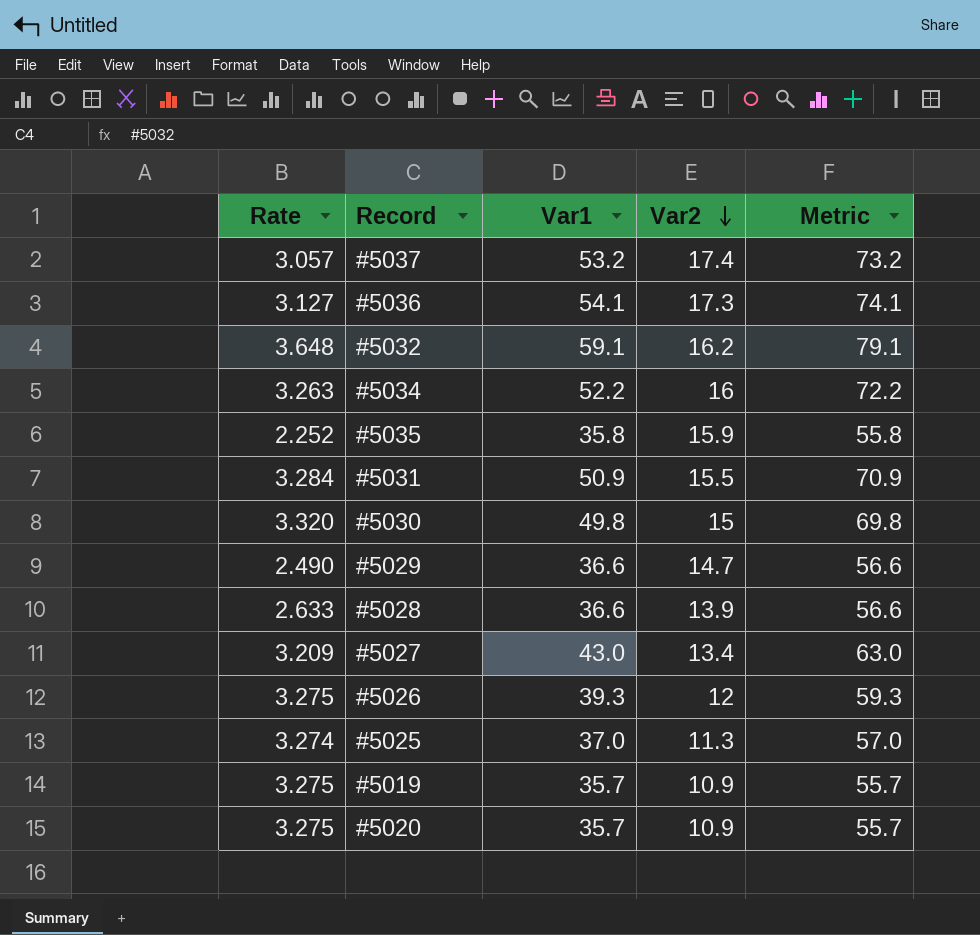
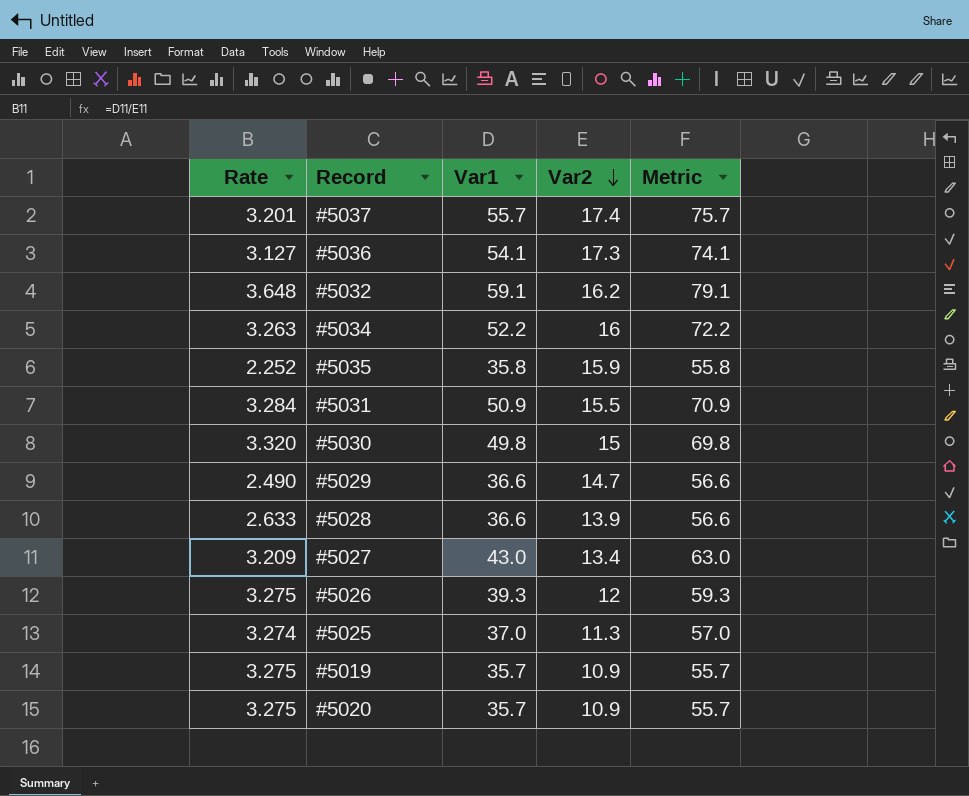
#5037 | Rate: 3.057 -> 3.201
#5037 | Var1: 53.2 -> 55.7
#5037 | Metric: 73.2 -> 75.7

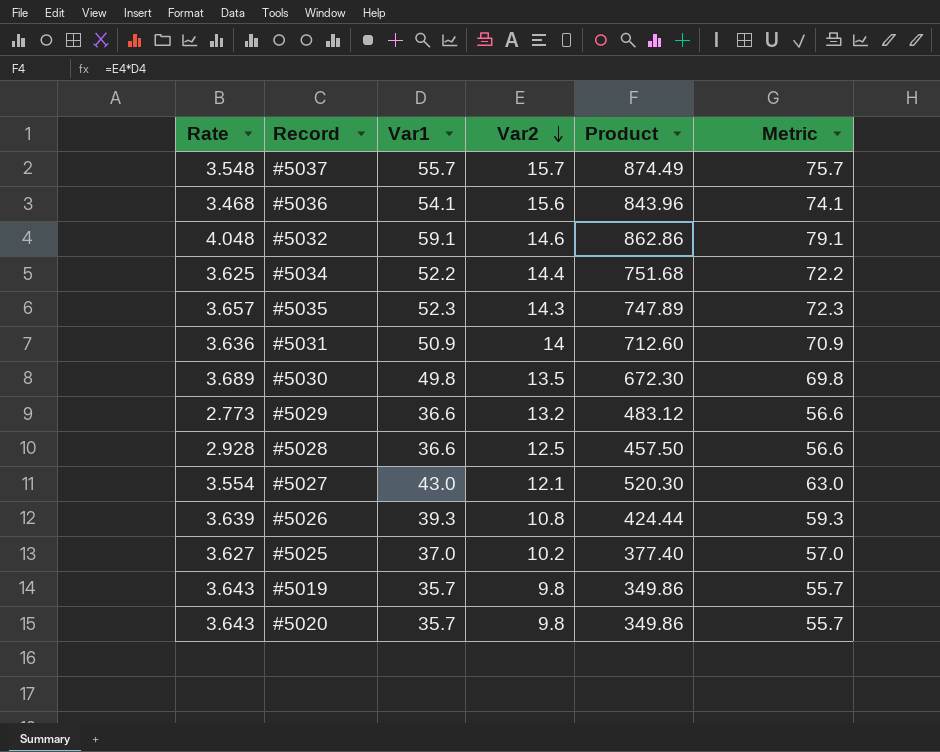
column Product | formula: none -> [Var1] * [Var2]
#5037 | Rate: 3.201 -> 3.548
#5037 | Var2: 17.4 -> 15.7
#5036 | Rate: 3.127 -> 3.468
#5036 | Var2: 17.3 -> 15.6
#5032 | Rate: 3.648 -> 4.048
#5032 | Var2: 16.2 -> 14.6
#5034 | Rate: 3.263 -> 3.625
#5034 | Var2: 16 -> 14.4
#5035 | Rate: 2.252 -> 3.657
#5035 | Var1: 35.8 -> 52.3
#5035 | Var2: 15.9 -> 14.3
#5035 | Metric: 55.8 -> 72.3
#5031 | Rate: 3.284 -> 3.636
#5031 | Var2: 15.5 -> 14
#5030 | Rate: 3.320 -> 3.689
#5030 | Var2: 15 -> 13.5
#5029 | Rate: 2.490 -> 2.773
#5029 | Var2: 14.7 -> 13.2
#5028 | Rate: 2.633 -> 2.928
#5028 | Var2: 13.9 -> 12.5
#5027 | Rate: 3.209 -> 3.554
#5027 | Var2: 13.4 -> 12.1
#5026 | Rate: 3.275 -> 3.639
#5026 | Var2: 12 -> 10.8
#5025 | Rate: 3.274 -> 3.627
#5025 | Var2: 11.3 -> 10.2
#5019 | Rate: 3.275 -> 3.643
#5019 | Var2: 10.9 -> 9.8
#5020 | Rate: 3.275 -> 3.643
#5020 | Var2: 10.9 -> 9.8

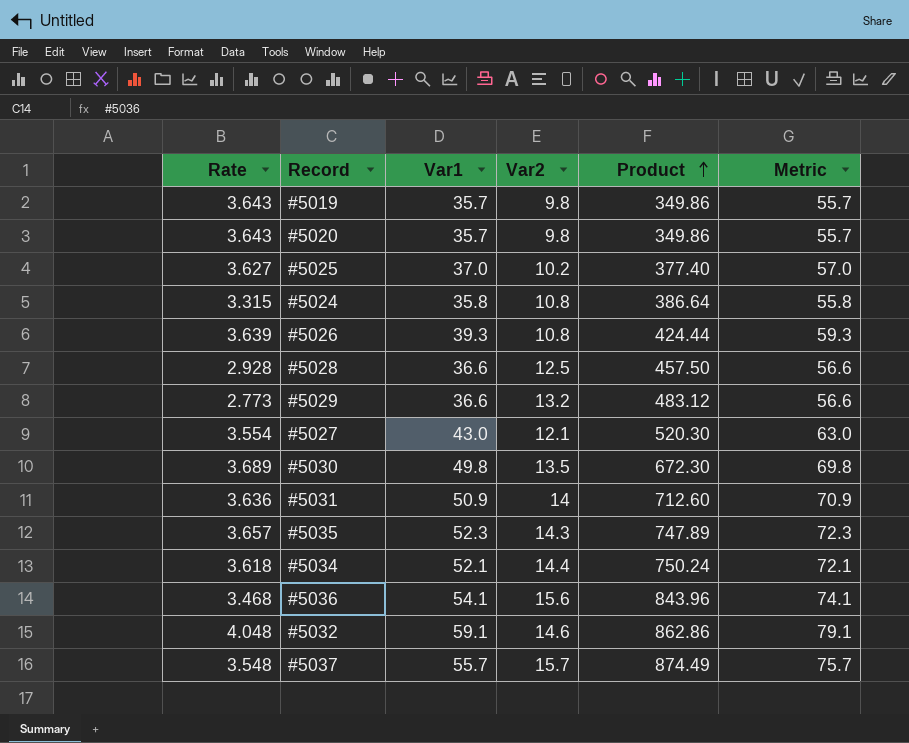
row order: Var2 descending -> Product ascending
row #5024: none -> 3.315 | 35.8 | 10.8 | 386.64 | 55.8
#5034 | Rate: 3.625 -> 3.618
#5034 | Var1: 52.2 -> 52.1
#5034 | Product: 751.68 -> 750.24
#5034 | Metric: 72.2 -> 72.1

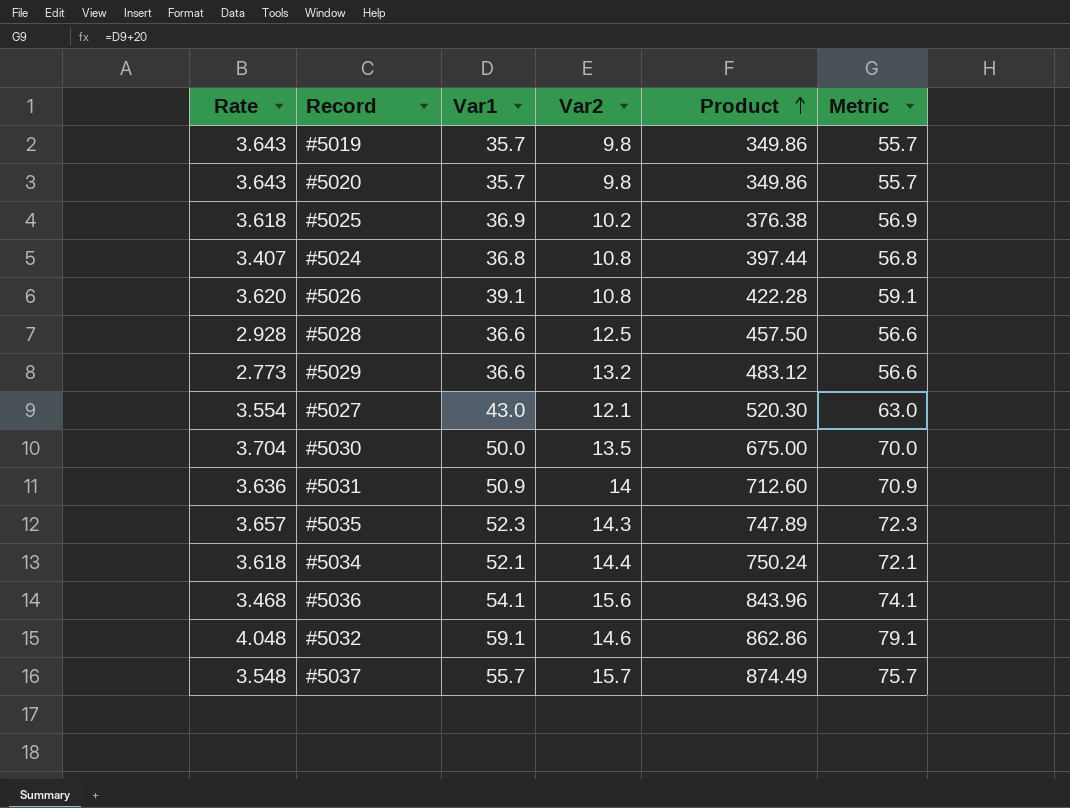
#5025 | Rate: 3.627 -> 3.618
#5025 | Var1: 37.0 -> 36.9
#5025 | Product: 377.40 -> 376.38
#5025 | Metric: 57.0 -> 56.9
#5024 | Rate: 3.315 -> 3.407
#5024 | Var1: 35.8 -> 36.8
#5024 | Product: 386.64 -> 397.44
#5024 | Metric: 55.8 -> 56.8
#5026 | Rate: 3.639 -> 3.620
#5026 | Var1: 39.3 -> 39.1
#5026 | Product: 424.44 -> 422.28
#5026 | Metric: 59.3 -> 59.1
#5030 | Rate: 3.689 -> 3.704
#5030 | Var1: 49.8 -> 50.0
#5030 | Product: 672.30 -> 675.00
#5030 | Metric: 69.8 -> 70.0

